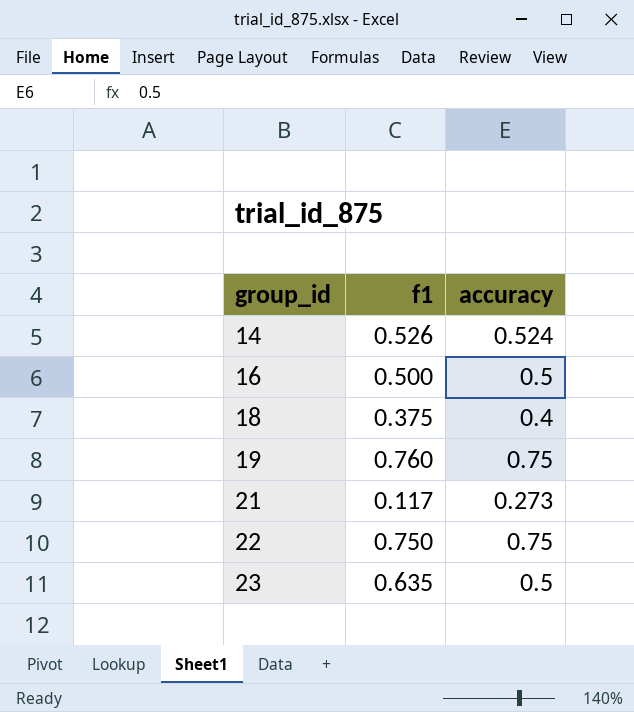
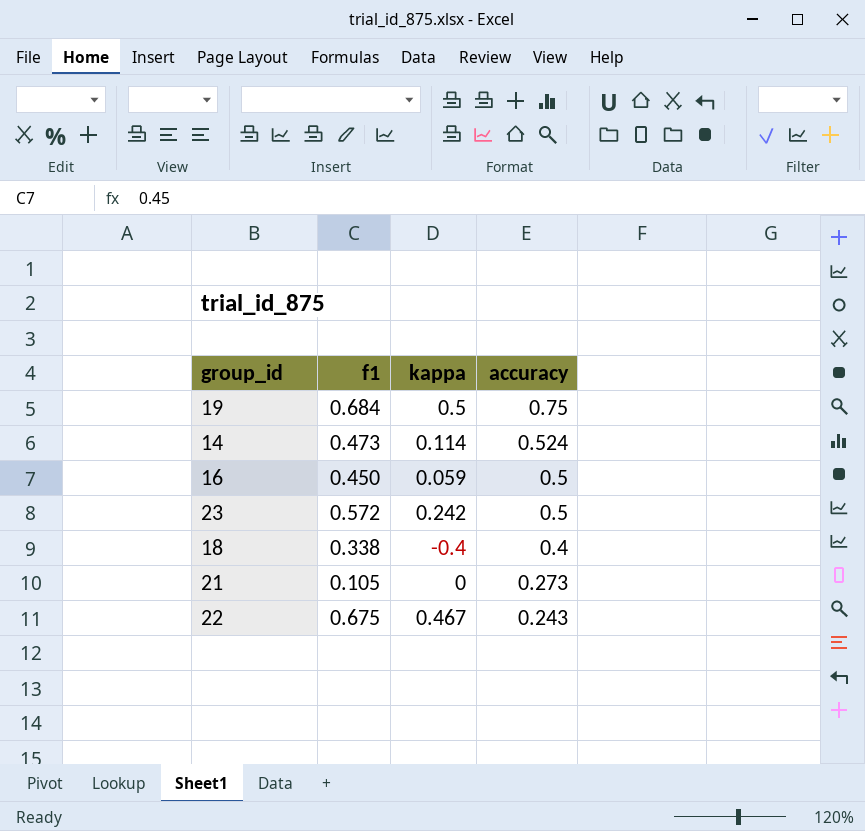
row order: group_id ascending -> accuracy descending
column kappa | position: none -> 3
19 | f1: 0.760 -> 0.684
14 | f1: 0.526 -> 0.473
16 | f1: 0.500 -> 0.450
23 | f1: 0.635 -> 0.572
18 | f1: 0.375 -> 0.338
21 | f1: 0.117 -> 0.105
22 | f1: 0.750 -> 0.675
22 | accuracy: 0.75 -> 0.243

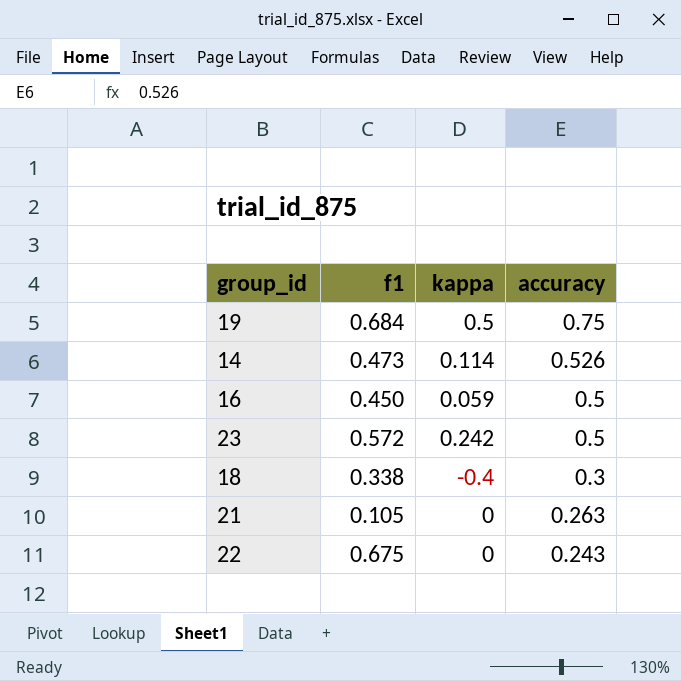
14 | accuracy: 0.524 -> 0.526
18 | accuracy: 0.4 -> 0.3
21 | accuracy: 0.273 -> 0.263
22 | kappa: 0.467 -> 0

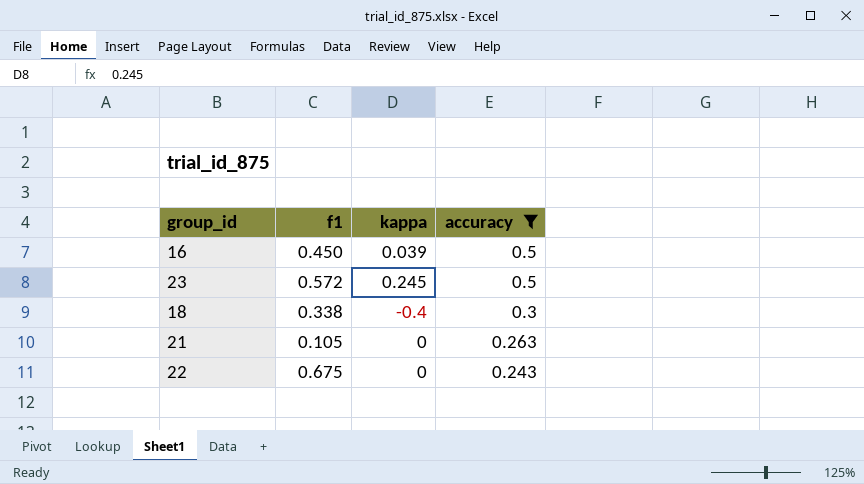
filter: none -> accuracy <= 0.5
16 | kappa: 0.059 -> 0.039
23 | kappa: 0.242 -> 0.245

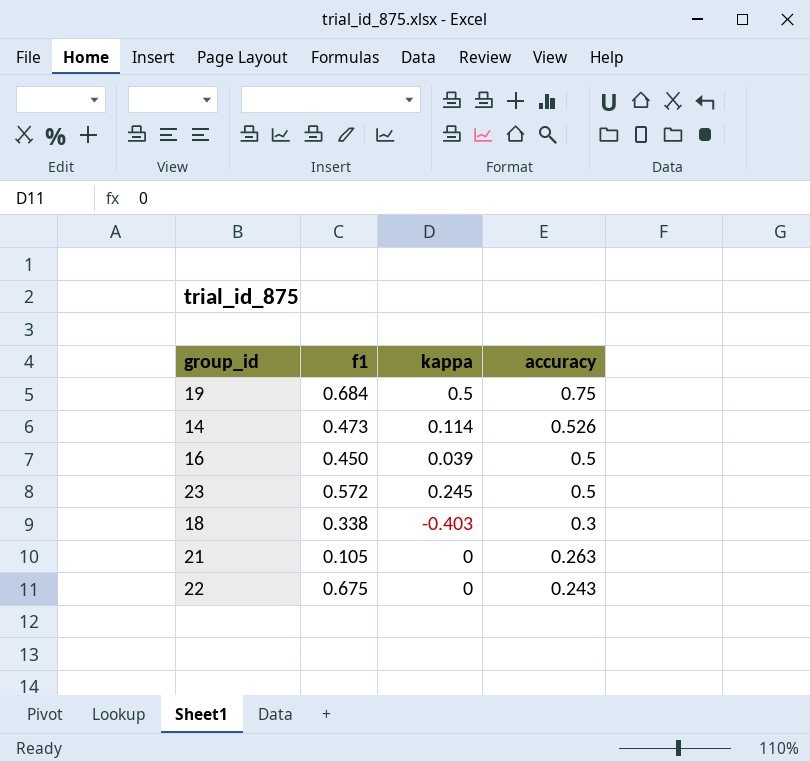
filter: accuracy <= 0.5 -> none
18 | kappa: -0.4 -> -0.403

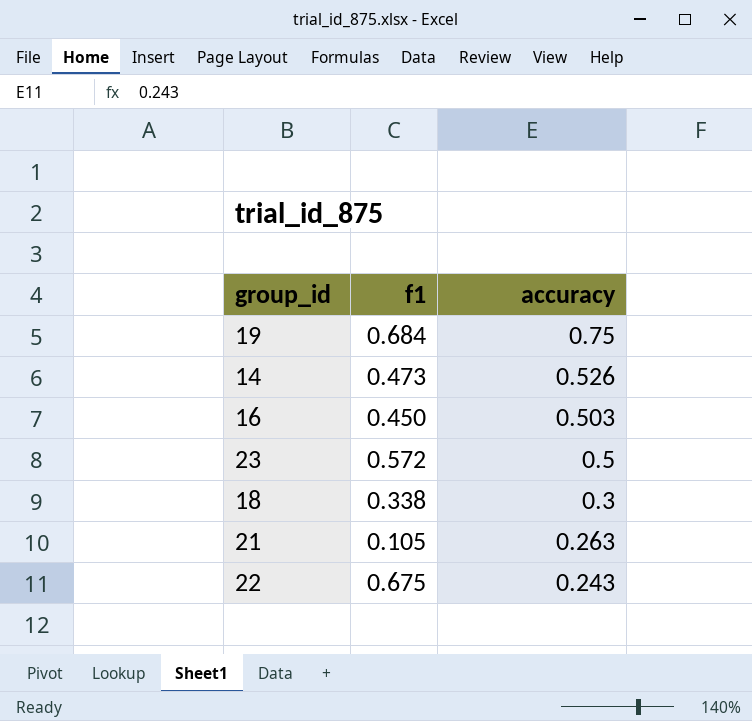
column kappa | position: 3 -> none
16 | accuracy: 0.5 -> 0.503

